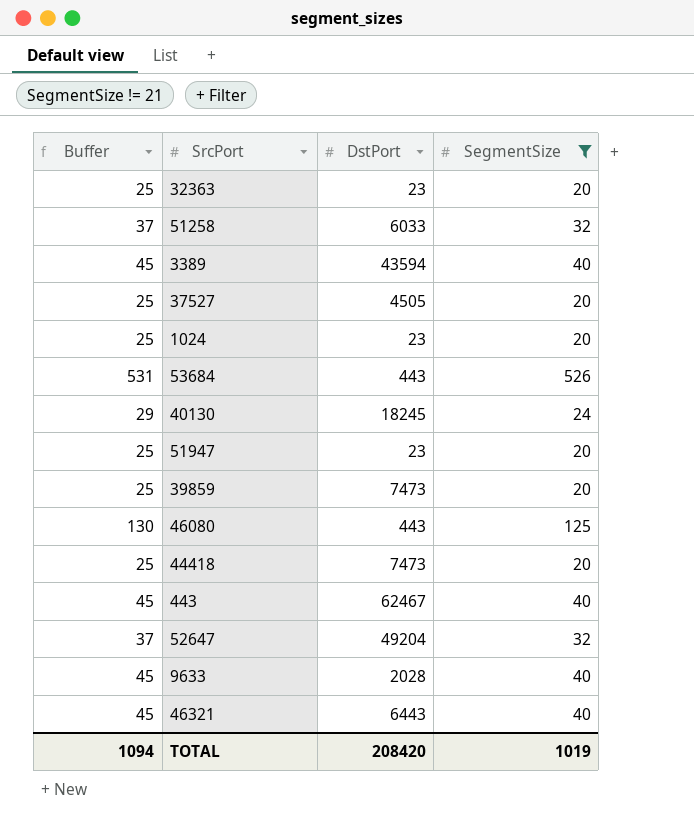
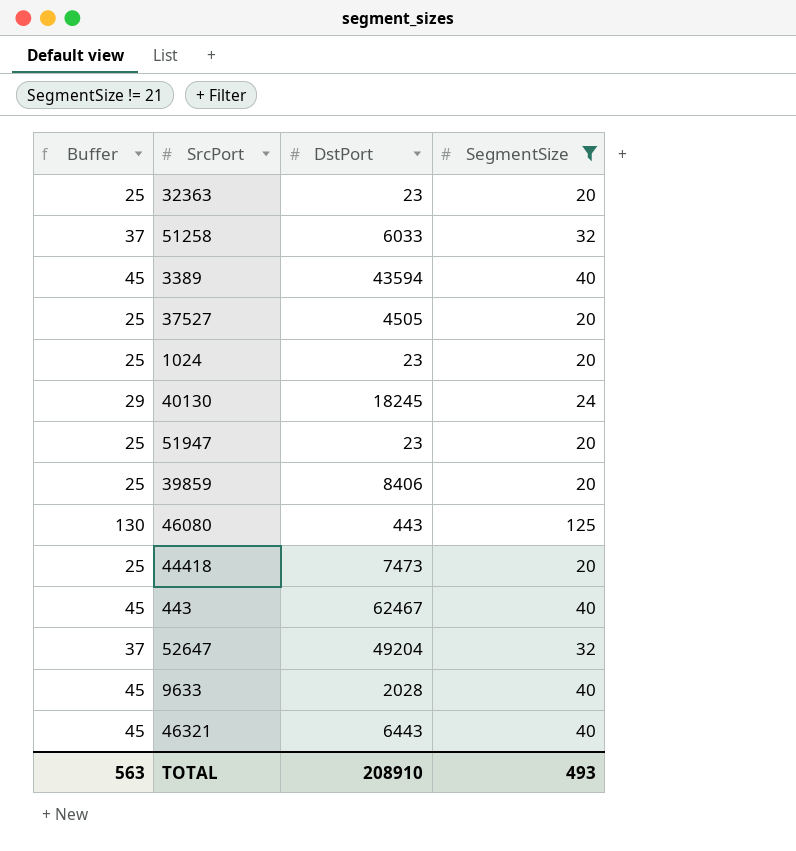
row 53684: 531 | 443 | 526 -> none
39859 | DstPort: 7473 -> 8406
TOTAL | Buffer: 1094 -> 563
TOTAL | DstPort: 208420 -> 208910
TOTAL | SegmentSize: 1019 -> 493

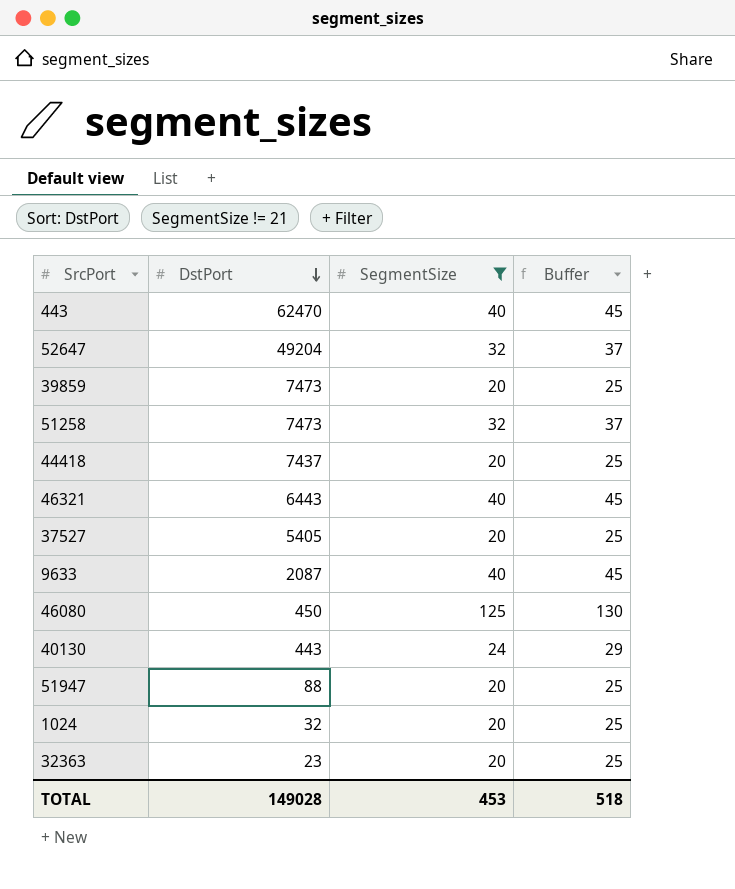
row order: none -> DstPort descending
column Buffer | position: 1 -> 4
row 3389: 45 | 43594 | 40 -> none
443 | DstPort: 62467 -> 62470
39859 | DstPort: 8406 -> 7473
51258 | DstPort: 6033 -> 7473
44418 | DstPort: 7473 -> 7437
37527 | DstPort: 4505 -> 5405
9633 | DstPort: 2028 -> 2087
46080 | DstPort: 443 -> 450
40130 | DstPort: 18245 -> 443
51947 | DstPort: 23 -> 88
1024 | DstPort: 23 -> 32
TOTAL | DstPort: 208910 -> 149028
TOTAL | SegmentSize: 493 -> 453
TOTAL | Buffer: 563 -> 518

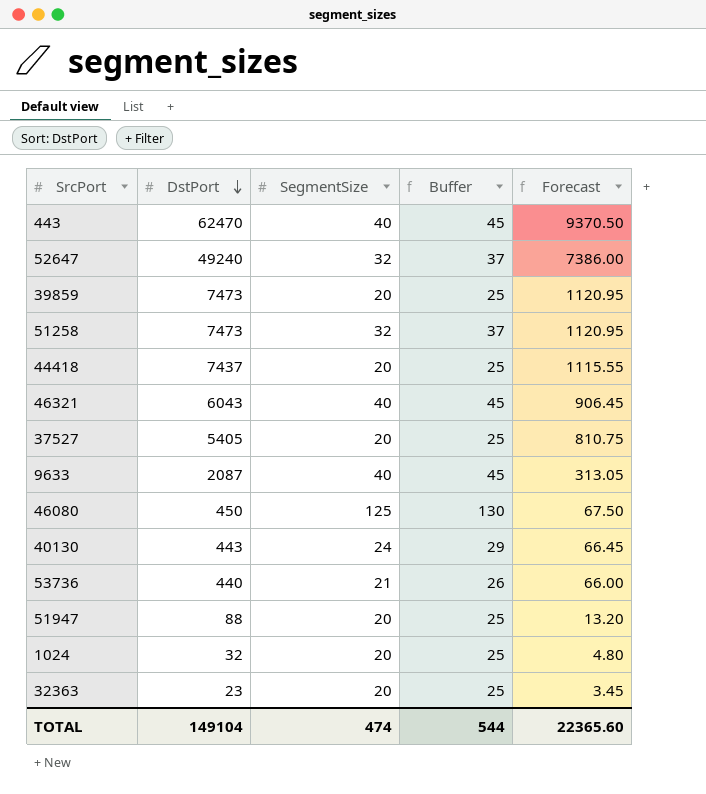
filter: SegmentSize != 21 -> none
column Forecast | formula: none -> [DstPort] * 0.15
52647 | DstPort: 49204 -> 49240
46321 | DstPort: 6443 -> 6043
TOTAL | DstPort: 149028 -> 149104
TOTAL | SegmentSize: 453 -> 474
TOTAL | Buffer: 518 -> 544

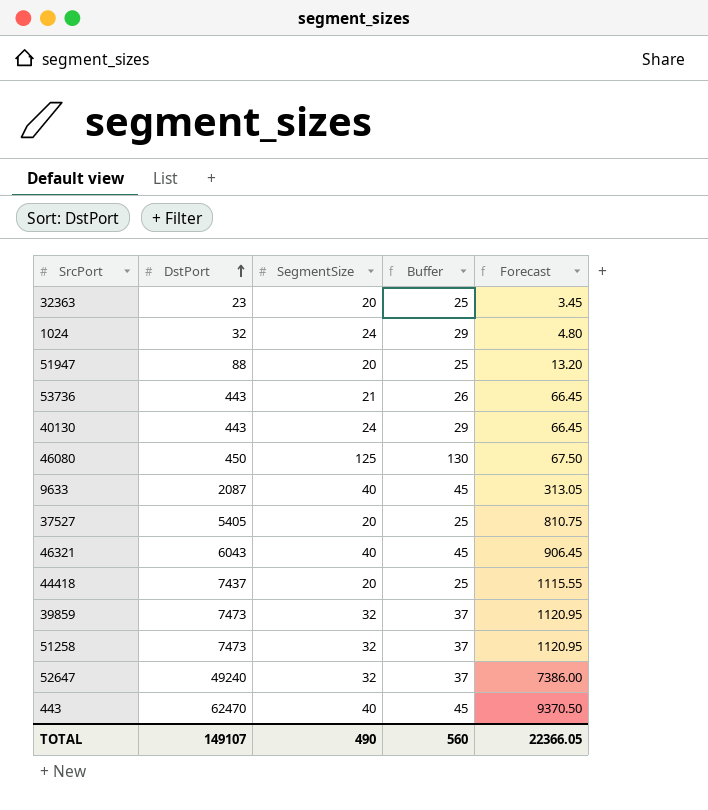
row order: DstPort descending -> DstPort ascending
1024 | SegmentSize: 20 -> 24
1024 | Buffer: 25 -> 29
53736 | DstPort: 440 -> 443
53736 | Forecast: 66.00 -> 66.45
39859 | SegmentSize: 20 -> 32
39859 | Buffer: 25 -> 37
TOTAL | DstPort: 149104 -> 149107
TOTAL | SegmentSize: 474 -> 490
TOTAL | Buffer: 544 -> 560
TOTAL | Forecast: 22365.60 -> 22366.05

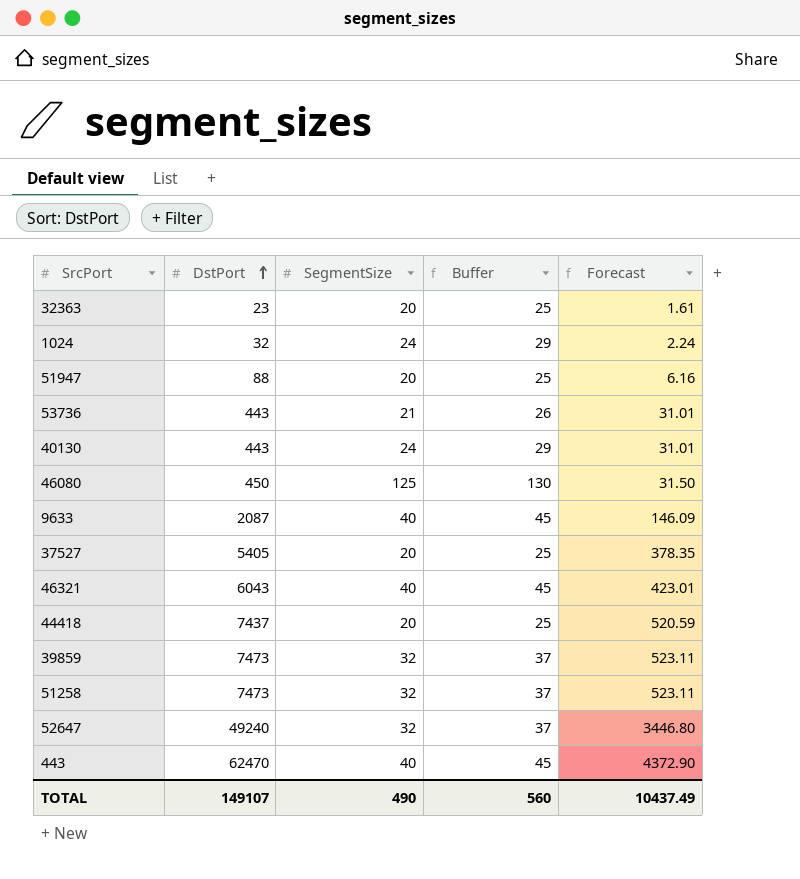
column Forecast | formula: [DstPort] * 0.15 -> [DstPort] * 0.07
TOTAL | Forecast: 22366.05 -> 10437.49

